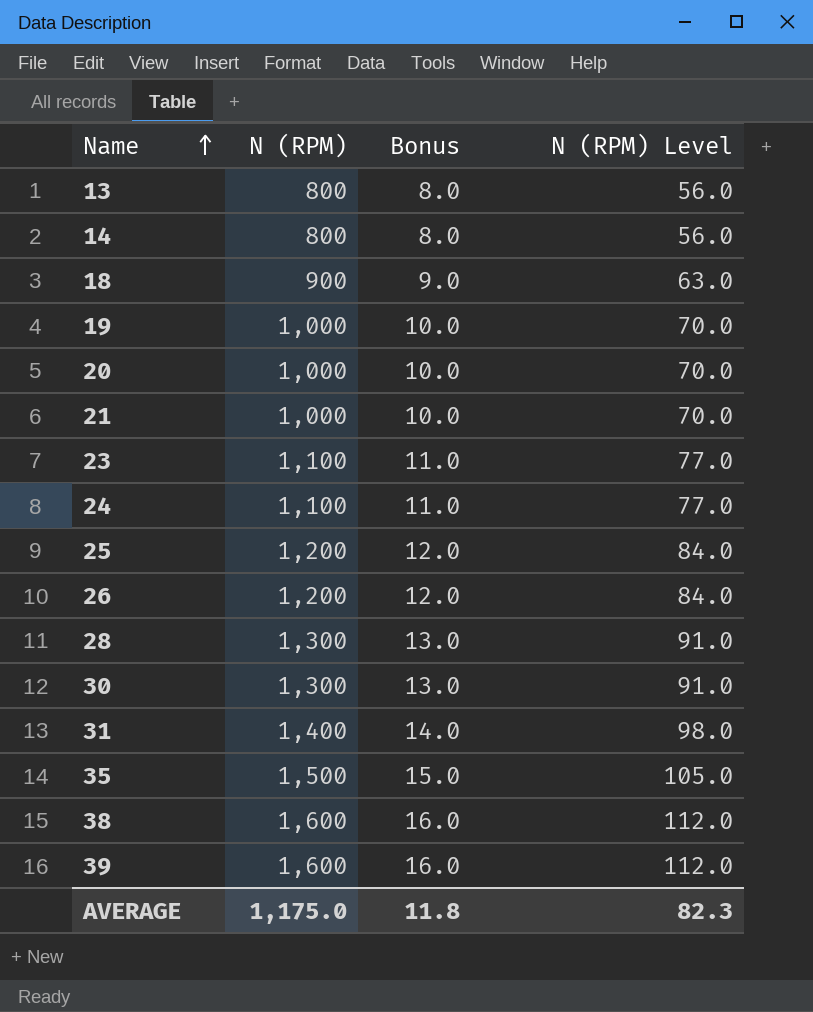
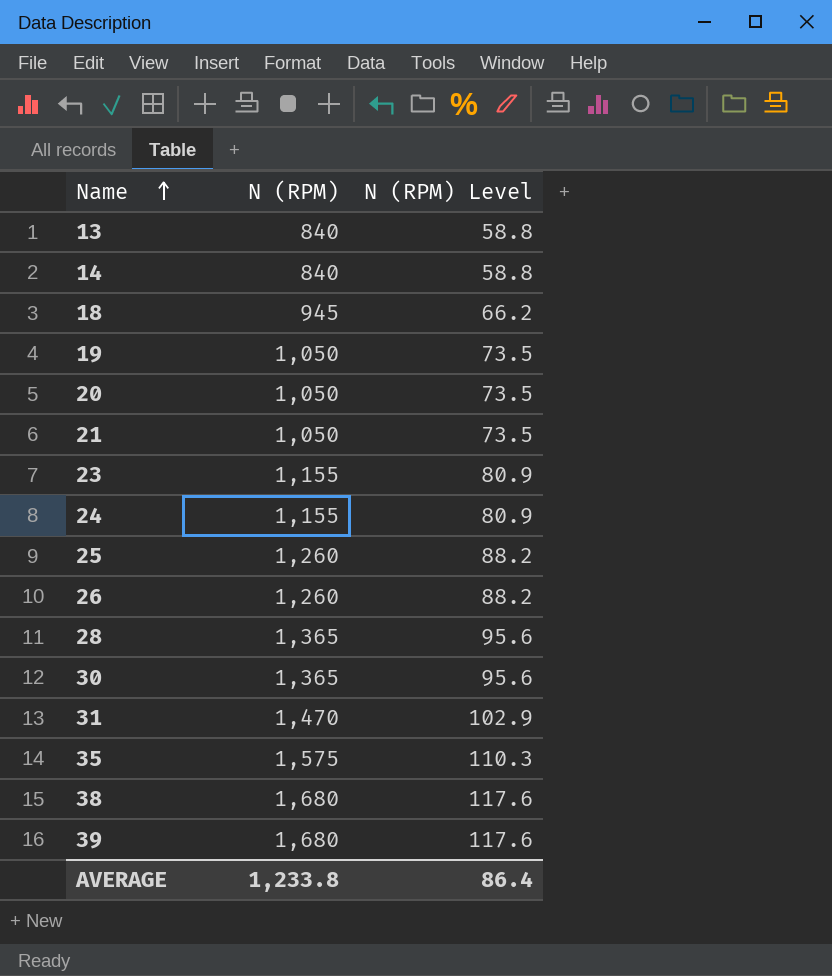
column Bonus | formula: [N (RPM)] * 0.01 -> none
13 | N (RPM): 800 -> 840
13 | N (RPM) Level: 56.0 -> 58.8
14 | N (RPM): 800 -> 840
14 | N (RPM) Level: 56.0 -> 58.8
18 | N (RPM): 900 -> 945
18 | N (RPM) Level: 63.0 -> 66.2
19 | N (RPM): 1,000 -> 1,050
19 | N (RPM) Level: 70.0 -> 73.5
20 | N (RPM): 1,000 -> 1,050
20 | N (RPM) Level: 70.0 -> 73.5
21 | N (RPM): 1,000 -> 1,050
21 | N (RPM) Level: 70.0 -> 73.5
23 | N (RPM): 1,100 -> 1,155
23 | N (RPM) Level: 77.0 -> 80.9
24 | N (RPM): 1,100 -> 1,155
24 | N (RPM) Level: 77.0 -> 80.9
25 | N (RPM): 1,200 -> 1,260
25 | N (RPM) Level: 84.0 -> 88.2
26 | N (RPM): 1,200 -> 1,260
26 | N (RPM) Level: 84.0 -> 88.2
28 | N (RPM): 1,300 -> 1,365
28 | N (RPM) Level: 91.0 -> 95.6
30 | N (RPM): 1,300 -> 1,365
30 | N (RPM) Level: 91.0 -> 95.6
31 | N (RPM): 1,400 -> 1,470
31 | N (RPM) Level: 98.0 -> 102.9
35 | N (RPM): 1,500 -> 1,575
35 | N (RPM) Level: 105.0 -> 110.3
38 | N (RPM): 1,600 -> 1,680
38 | N (RPM) Level: 112.0 -> 117.6
39 | N (RPM): 1,600 -> 1,680
39 | N (RPM) Level: 112.0 -> 117.6
AVERAGE | N (RPM): 1,175.0 -> 1,233.8
AVERAGE | N (RPM) Level: 82.3 -> 86.4

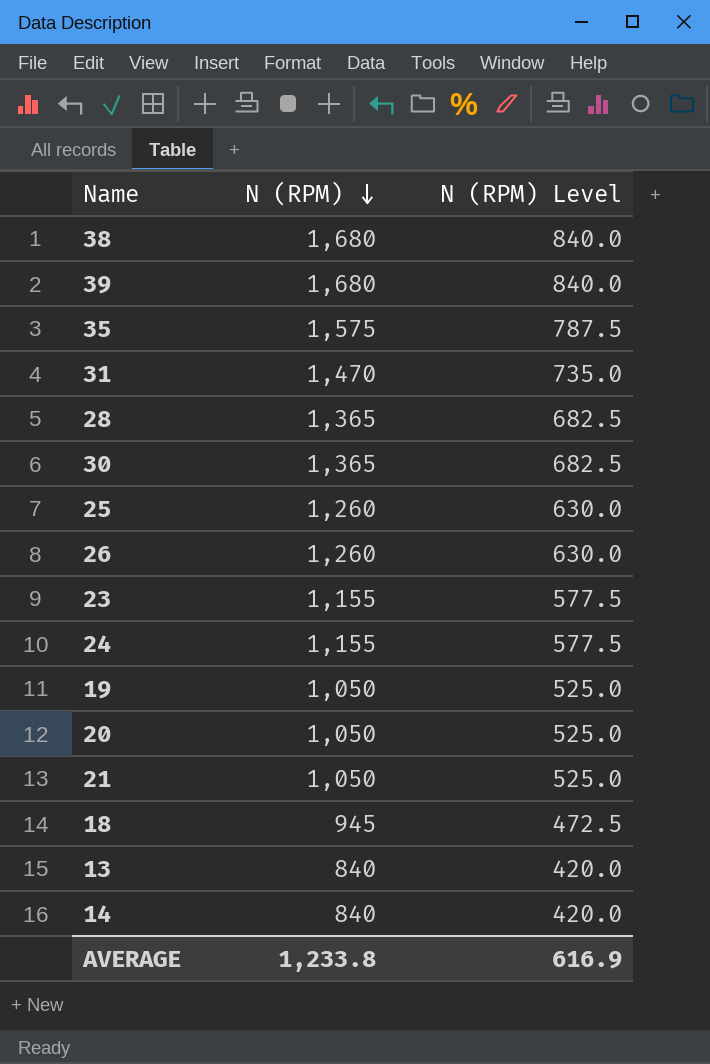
row order: Name ascending -> N (RPM) descending
column N (RPM) Level | formula: [N (RPM)] * 0.07 -> [N (RPM)] * 0.5
AVERAGE | N (RPM) Level: 86.4 -> 616.9

